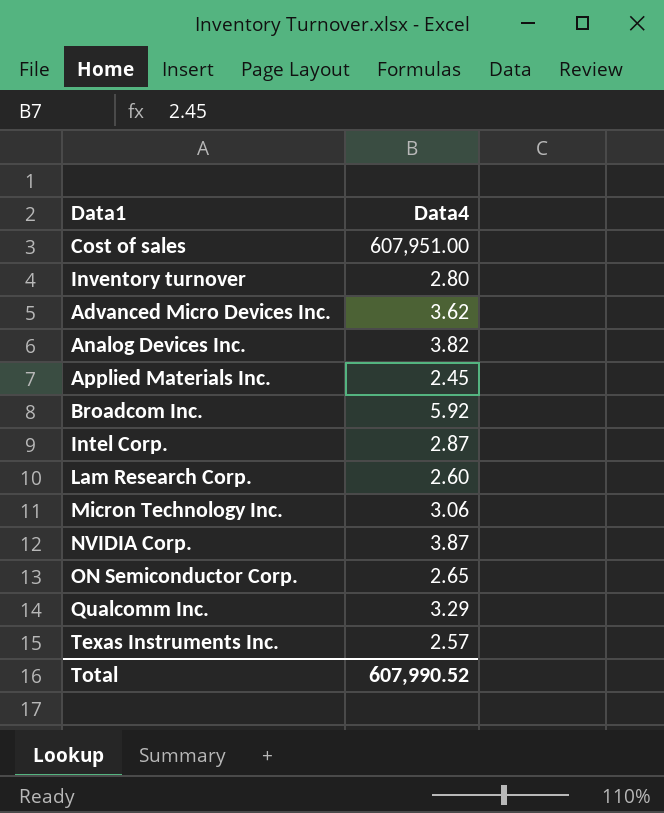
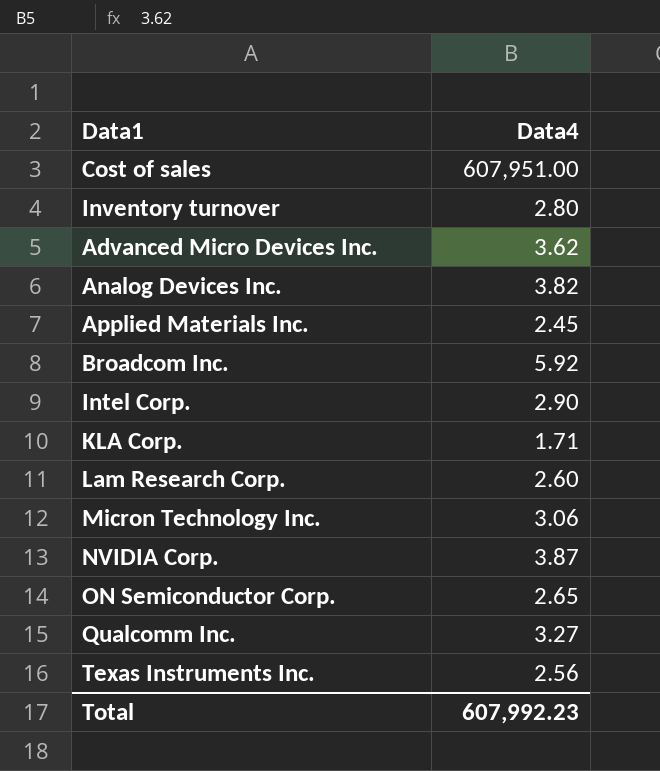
Intel Corp. | Data4: 2.87 -> 2.90
row KLA Corp.: none -> 1.71
Qualcomm Inc. | Data4: 3.29 -> 3.27
Texas Instruments Inc. | Data4: 2.57 -> 2.56
Total | Data4: 607,990.52 -> 607,992.23

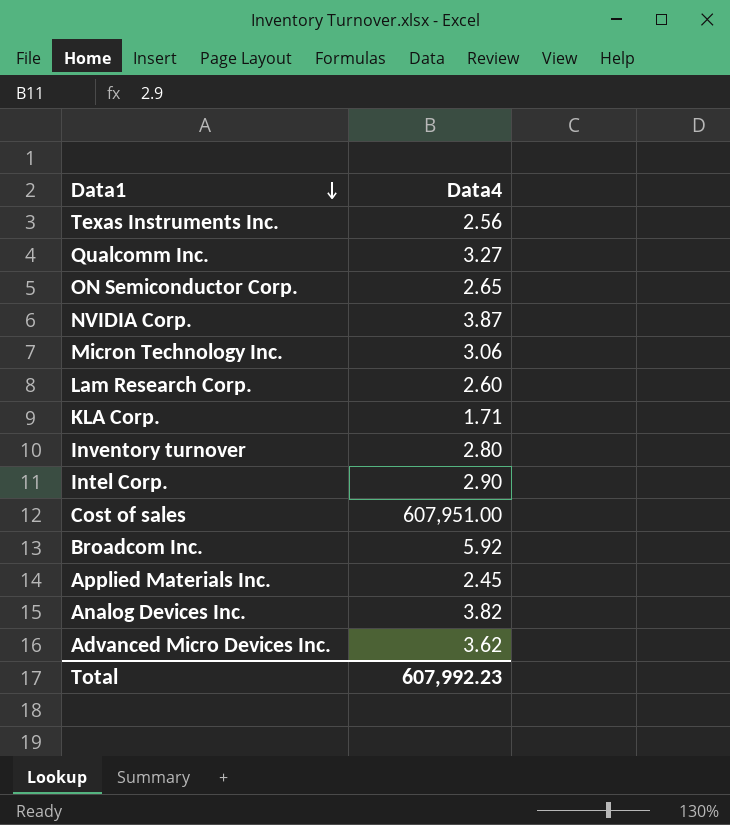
row order: none -> Data1 descending

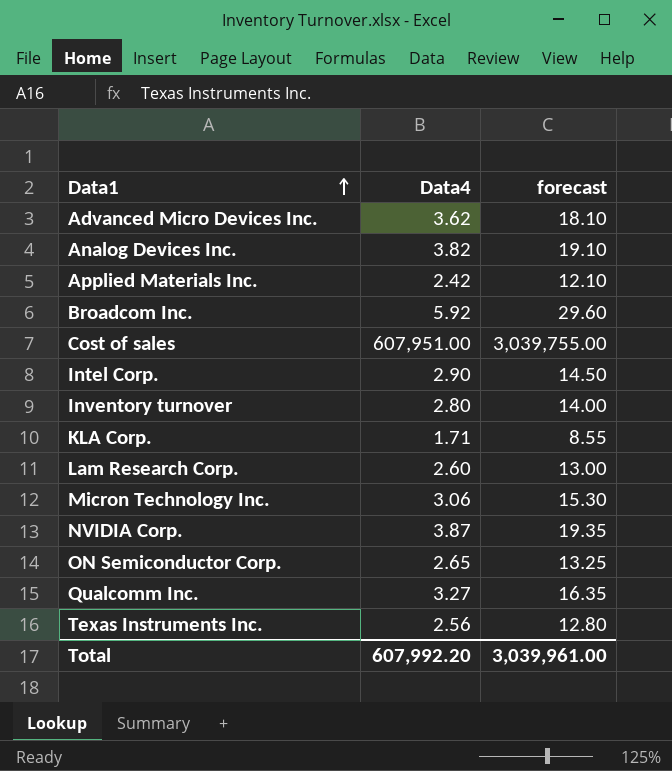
row order: Data1 descending -> Data1 ascending
column forecast | formula: none -> [Data4] * 5
Applied Materials Inc. | Data4: 2.45 -> 2.42
Total | Data4: 607,992.23 -> 607,992.20

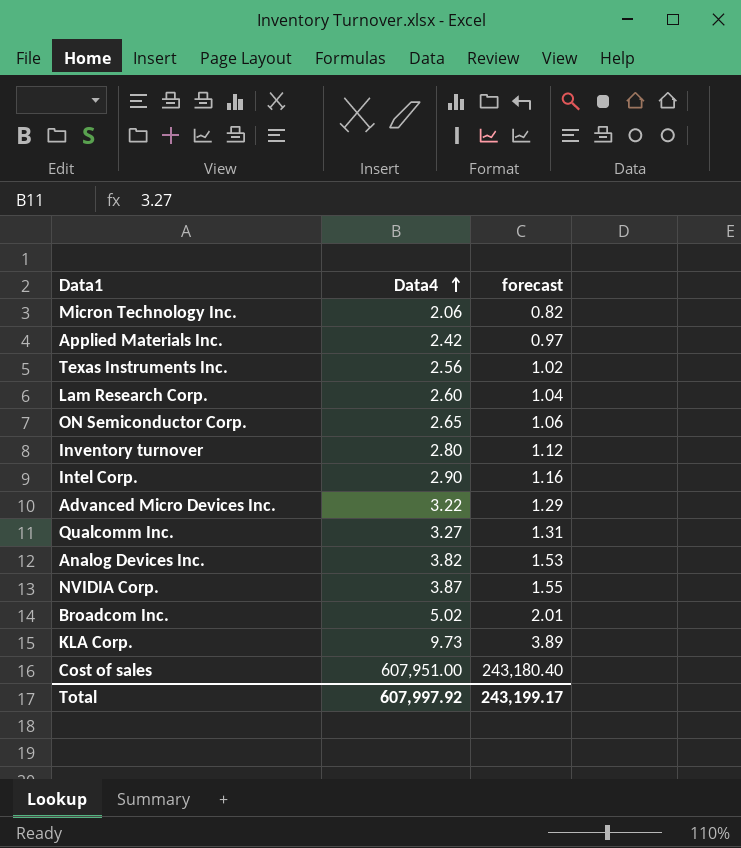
row order: Data1 ascending -> Data4 ascending
column forecast | formula: [Data4] * 5 -> [Data4] * 0.4
Micron Technology Inc. | Data4: 3.06 -> 2.06
Advanced Micro Devices Inc. | Data4: 3.62 -> 3.22
Broadcom Inc. | Data4: 5.92 -> 5.02
KLA Corp. | Data4: 1.71 -> 9.73
Total | Data4: 607,992.20 -> 607,997.92
Total | forecast: 3,039,961.00 -> 243,199.17

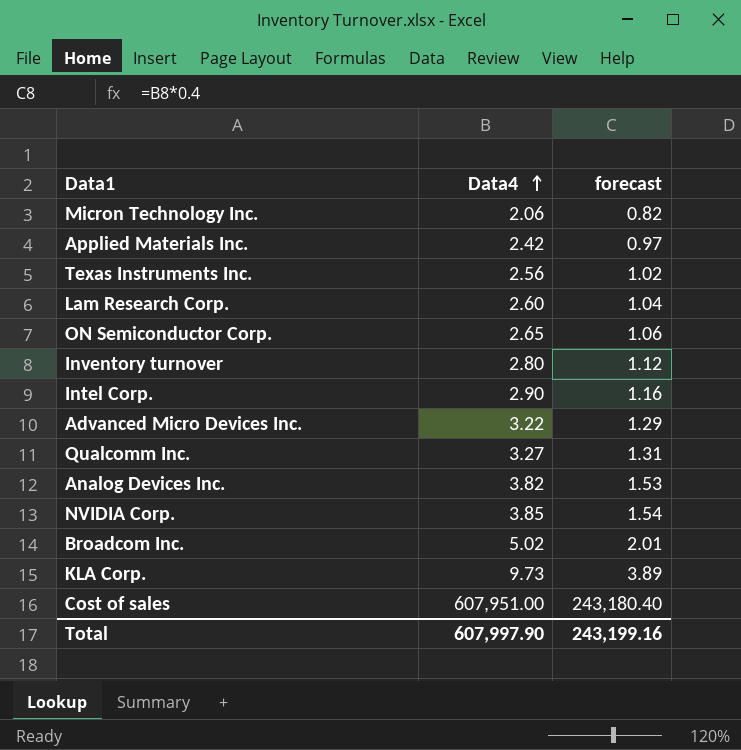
NVIDIA Corp. | Data4: 3.87 -> 3.85
NVIDIA Corp. | forecast: 1.55 -> 1.54
Total | Data4: 607,997.92 -> 607,997.90
Total | forecast: 243,199.17 -> 243,199.16

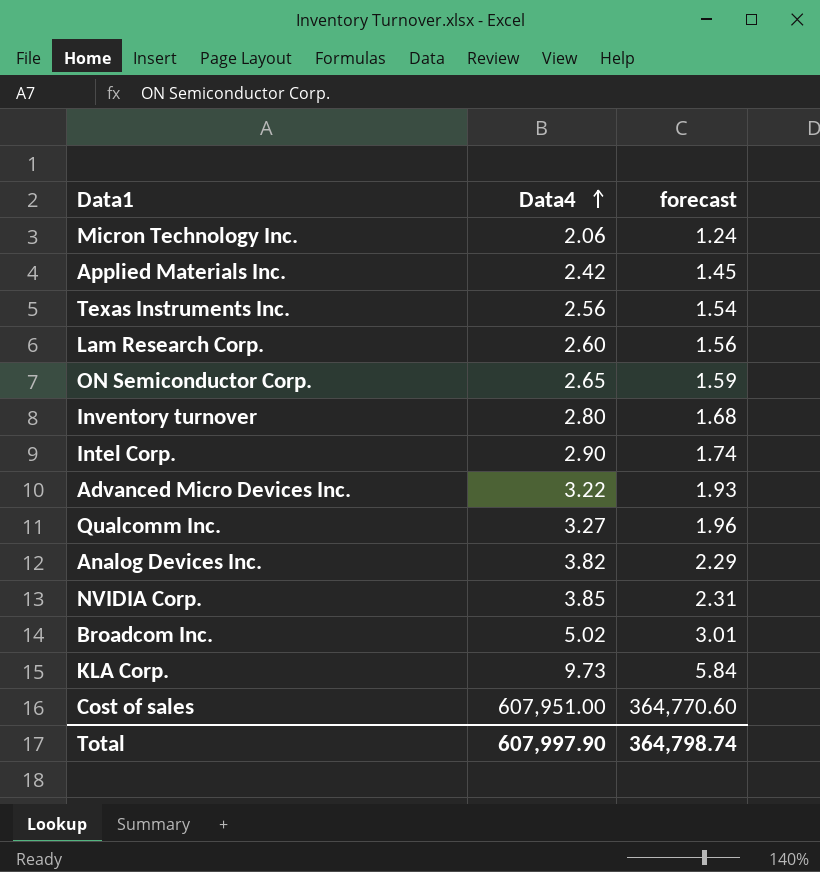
column forecast | formula: [Data4] * 0.4 -> [Data4] * 0.6
Total | forecast: 243,199.16 -> 364,798.74

